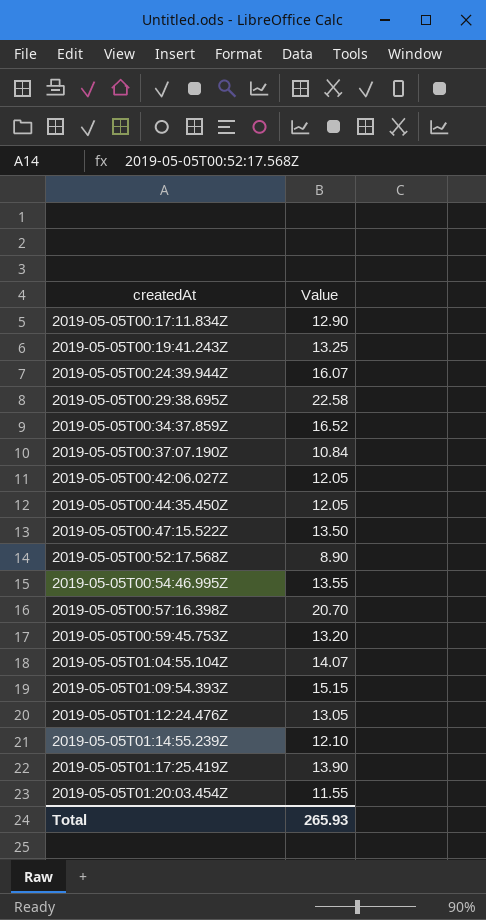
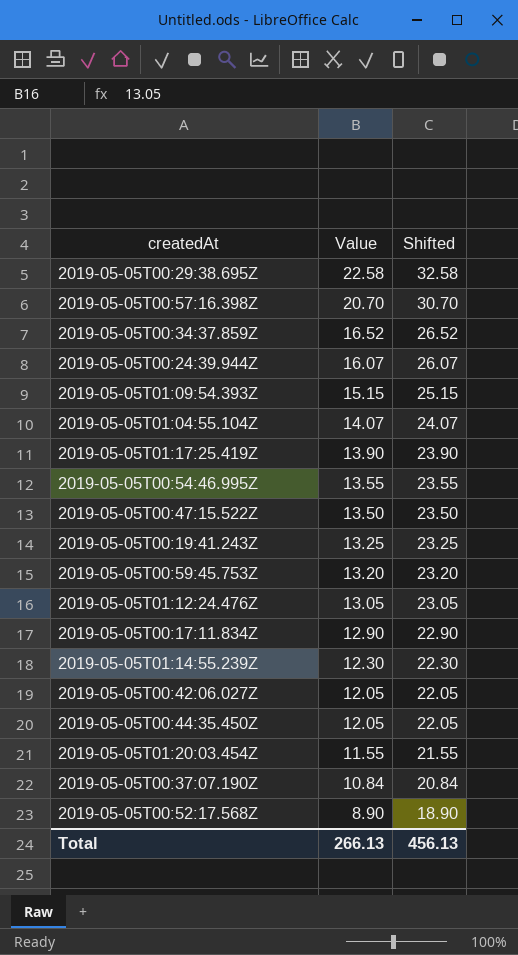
row order: createdAt ascending -> Value descending
column Shifted | formula: none -> [Value] + 10
2019-05-05T01:14:55.239Z | Value: 12.10 -> 12.30
Total | Value: 265.93 -> 266.13

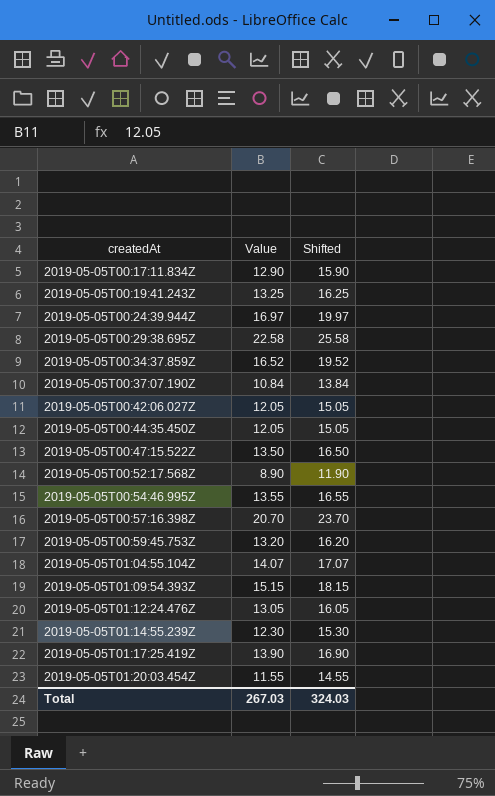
row order: Value descending -> createdAt ascending
column Shifted | formula: [Value] + 10 -> [Value] + 3
2019-05-05T00:24:39.944Z | Value: 16.07 -> 16.97
Total | Value: 266.13 -> 267.03
Total | Shifted: 456.13 -> 324.03

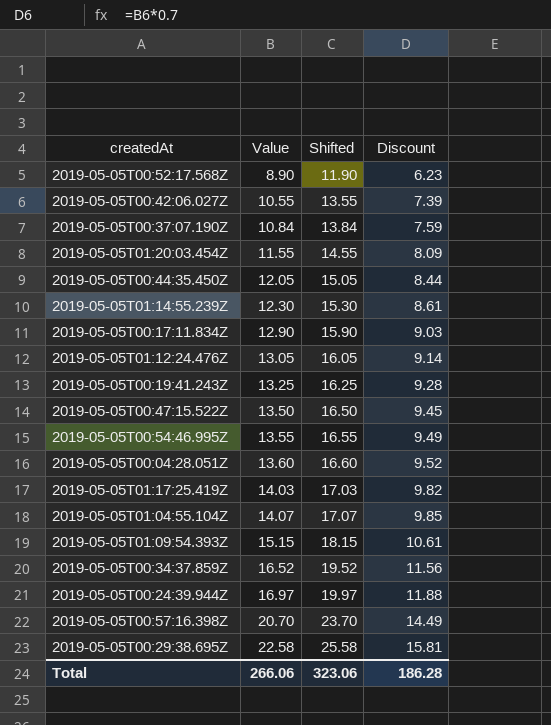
row order: createdAt ascending -> Value ascending
column Discount | formula: none -> [Value] * 0.7
row 2019-05-05T00:59:45.753Z: 13.20 | 16.20 -> none
2019-05-05T00:42:06.027Z | Value: 12.05 -> 10.55
2019-05-05T00:42:06.027Z | Shifted: 15.05 -> 13.55
row 2019-05-05T00:04:28.051Z: none -> 13.60 | 16.60 | 9.52
2019-05-05T01:17:25.419Z | Value: 13.90 -> 14.03
2019-05-05T01:17:25.419Z | Shifted: 16.90 -> 17.03
Total | Value: 267.03 -> 266.06
Total | Shifted: 324.03 -> 323.06

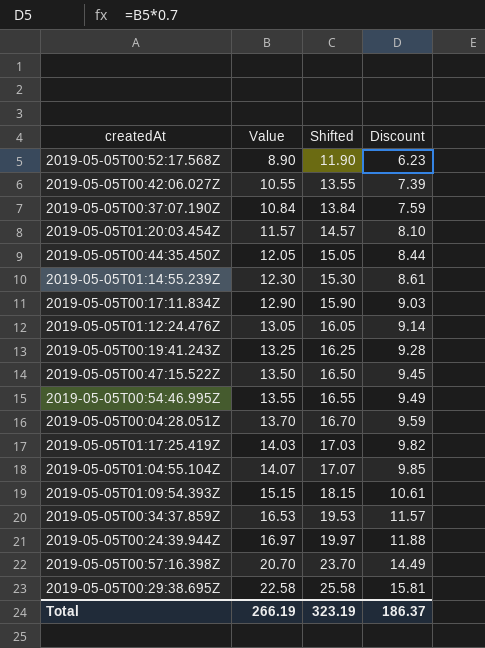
2019-05-05T01:20:03.454Z | Value: 11.55 -> 11.57
2019-05-05T01:20:03.454Z | Shifted: 14.55 -> 14.57
2019-05-05T01:20:03.454Z | Discount: 8.09 -> 8.10
2019-05-05T00:04:28.051Z | Value: 13.60 -> 13.70
2019-05-05T00:04:28.051Z | Shifted: 16.60 -> 16.70
2019-05-05T00:04:28.051Z | Discount: 9.52 -> 9.59
2019-05-05T00:34:37.859Z | Value: 16.52 -> 16.53
2019-05-05T00:34:37.859Z | Shifted: 19.52 -> 19.53
2019-05-05T00:34:37.859Z | Discount: 11.56 -> 11.57
Total | Value: 266.06 -> 266.19
Total | Shifted: 323.06 -> 323.19
Total | Discount: 186.28 -> 186.37

